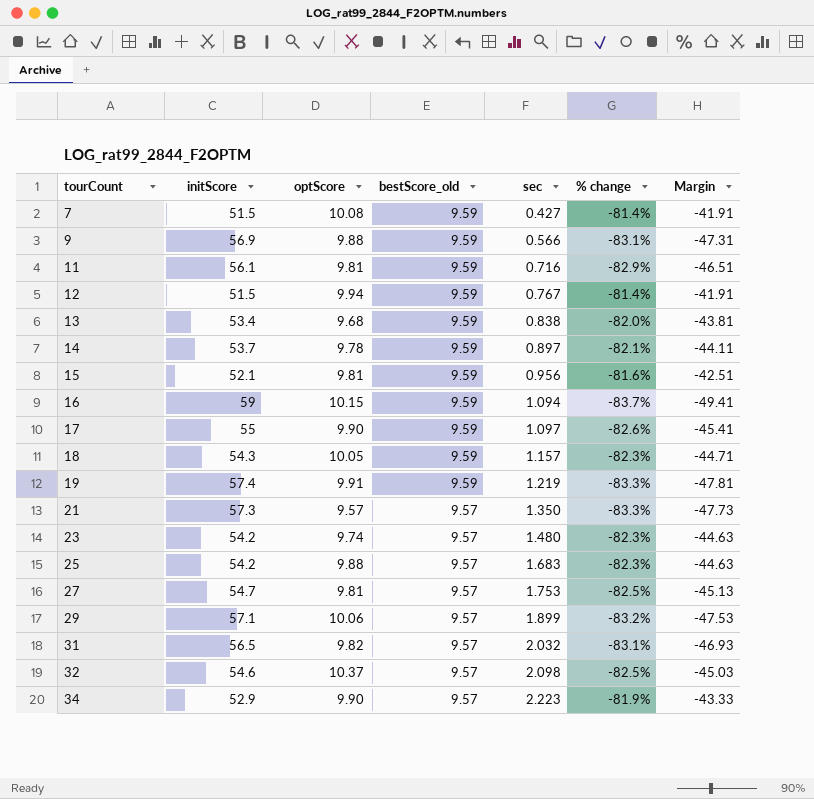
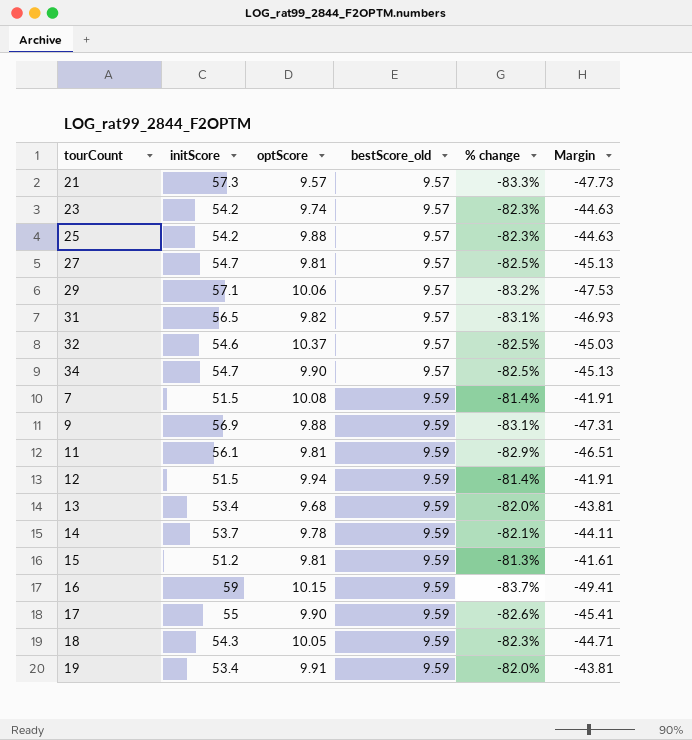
row order: tourCount ascending -> bestScore_old ascending
column sec | position: 5 -> none
34 | initScore: 52.9 -> 54.7
34 | % change: -81.9% -> -82.5%
34 | Margin: -43.33 -> -45.13
15 | initScore: 52.1 -> 51.2
15 | % change: -81.6% -> -81.3%
15 | Margin: -42.51 -> -41.61
19 | initScore: 57.4 -> 53.4
19 | % change: -83.3% -> -82.0%
19 | Margin: -47.81 -> -43.81

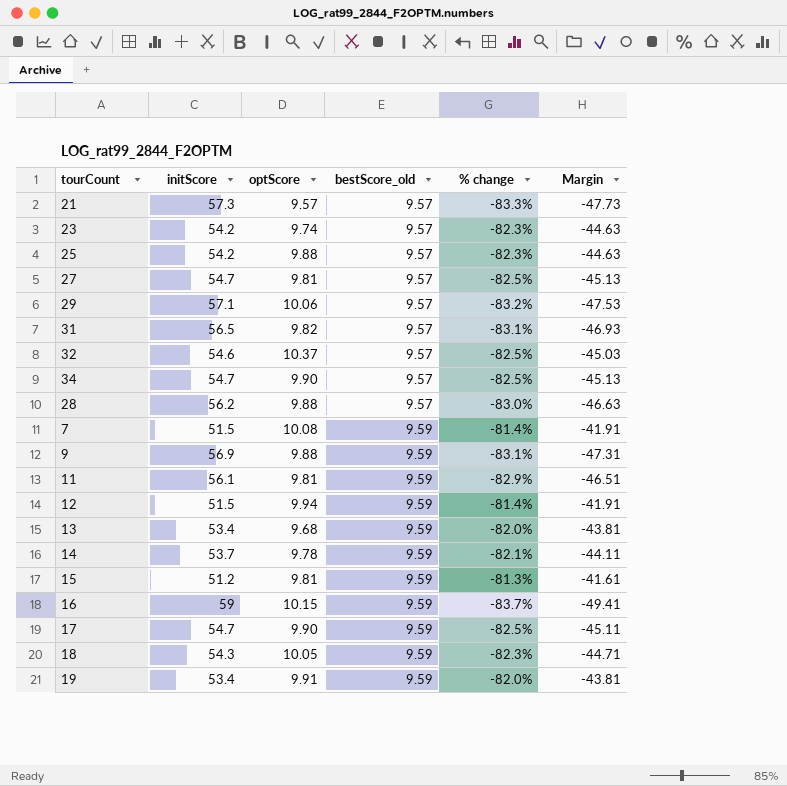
row 28: none -> 56.2 | 9.88 | 9.57 | -83.0% | -46.63
17 | initScore: 55 -> 54.7
17 | % change: -82.6% -> -82.5%
17 | Margin: -45.41 -> -45.11

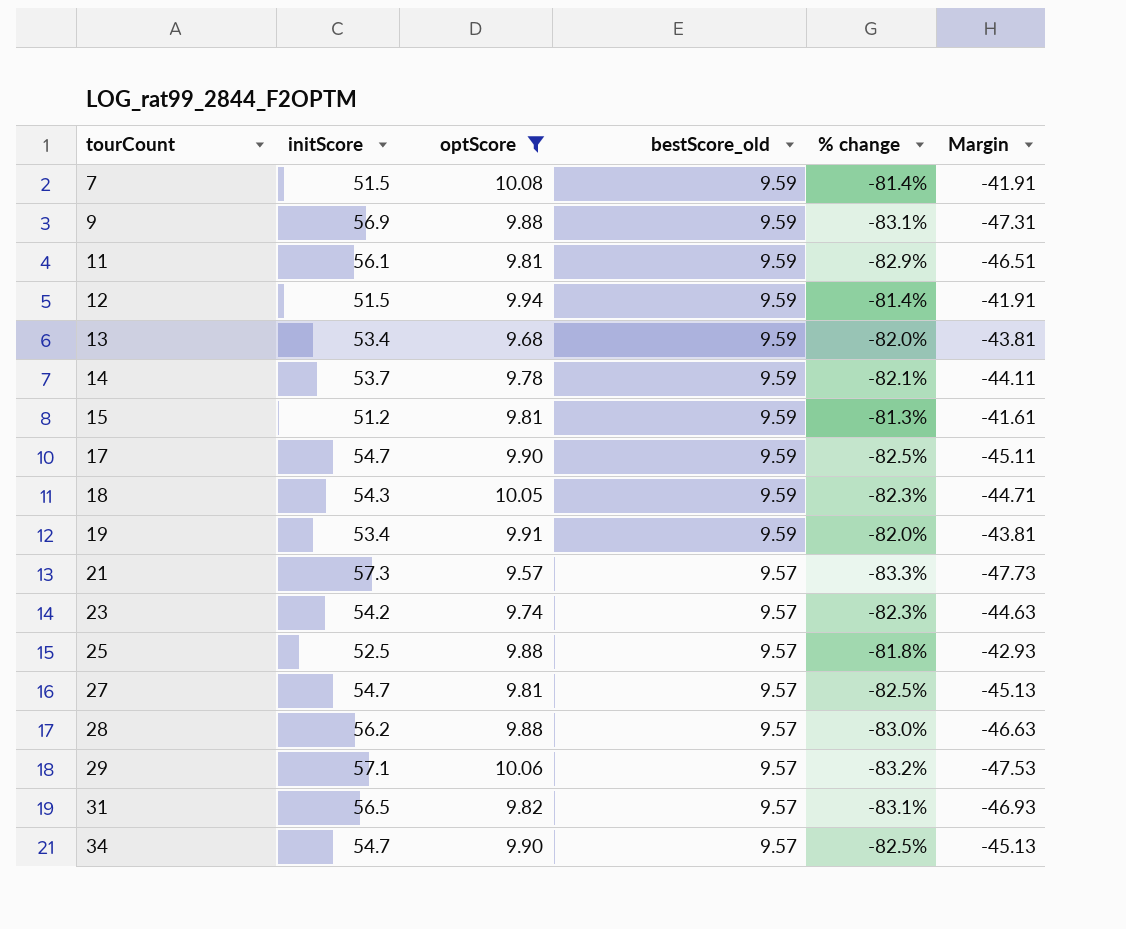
filter: none -> optScore <= 10.08
row order: bestScore_old ascending -> tourCount ascending
25 | initScore: 54.2 -> 52.5
25 | % change: -82.3% -> -81.8%
25 | Margin: -44.63 -> -42.93

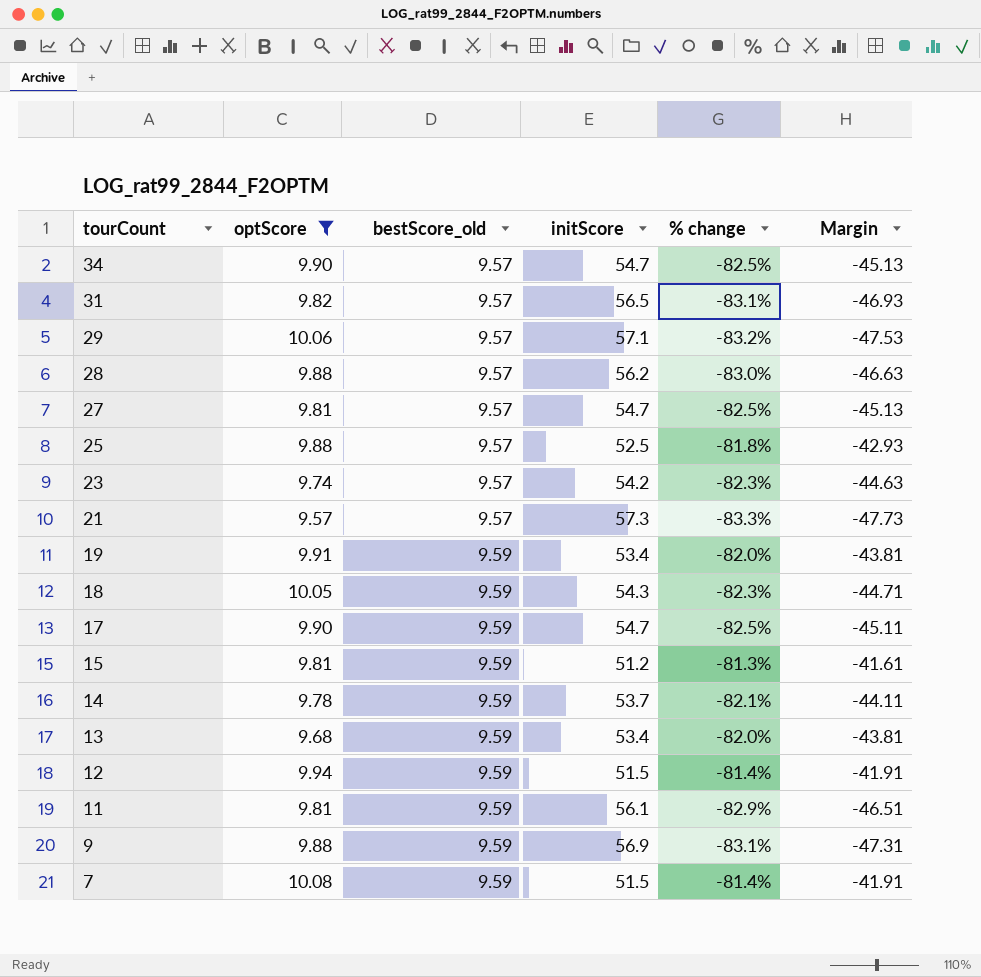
row order: tourCount ascending -> tourCount descending
column initScore | position: 2 -> 4

